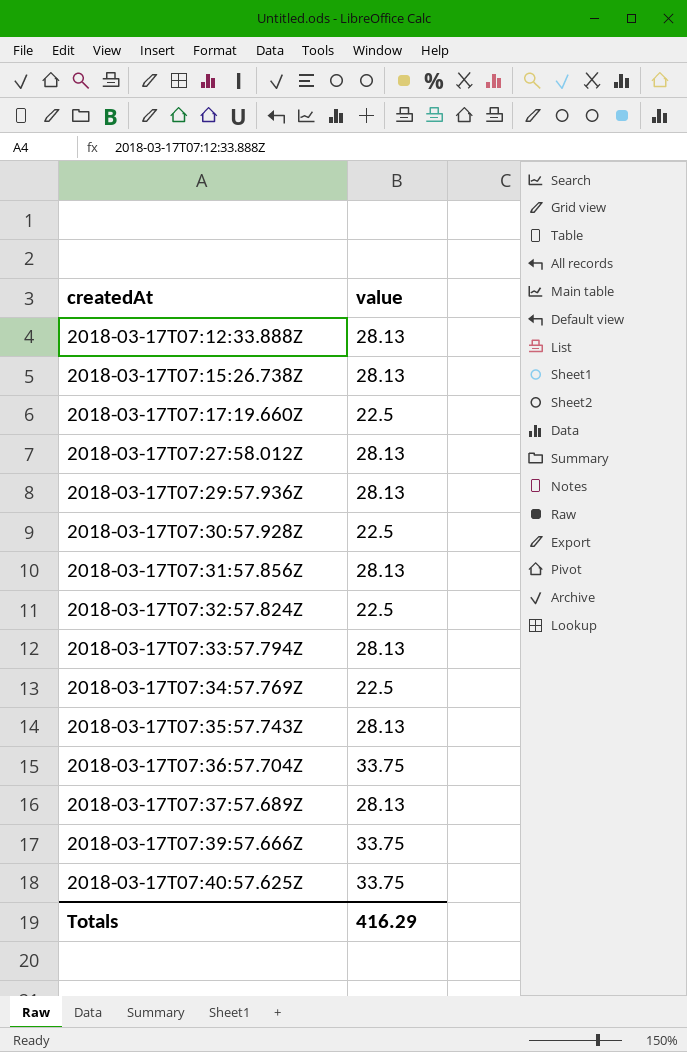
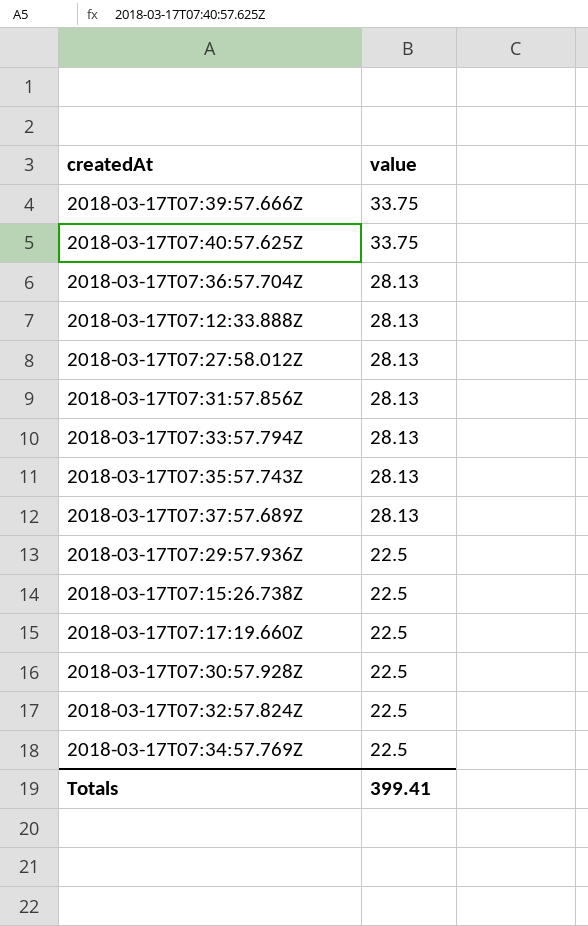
row order: createdAt ascending -> value descending
2018-03-17T07:36:57.704Z | value: 33.75 -> 28.13
2018-03-17T07:29:57.936Z | value: 28.13 -> 22.5
2018-03-17T07:15:26.738Z | value: 28.13 -> 22.5
Totals | value: 416.29 -> 399.41

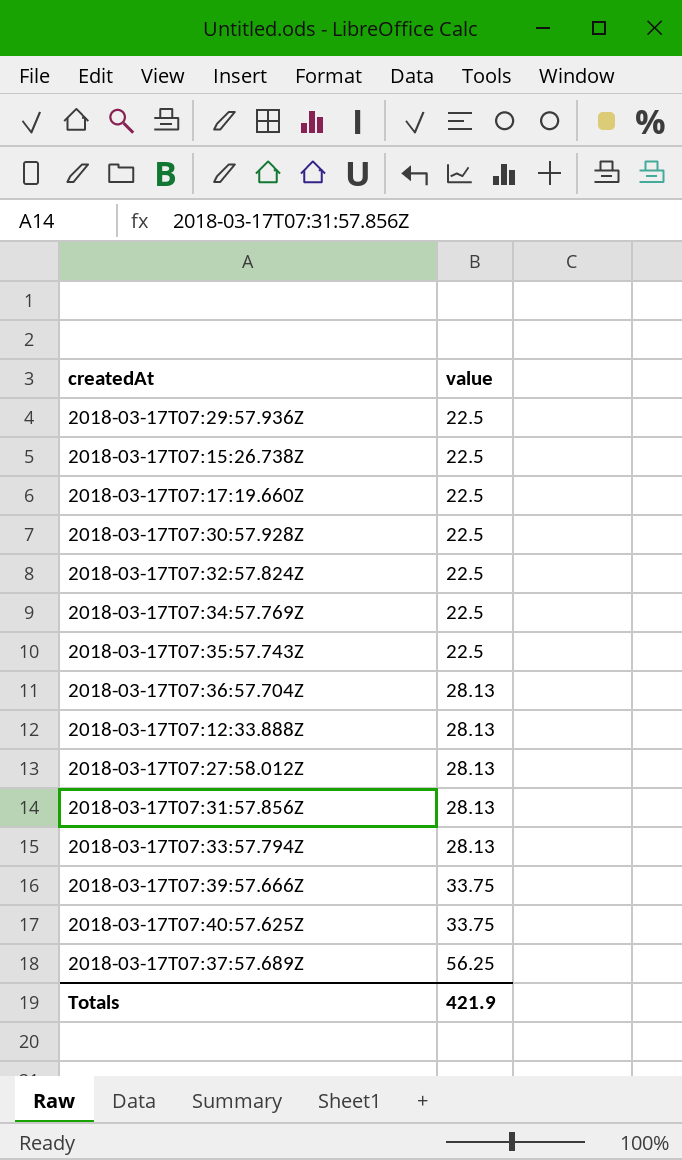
row order: value descending -> value ascending
2018-03-17T07:35:57.743Z | value: 28.13 -> 22.5
2018-03-17T07:37:57.689Z | value: 28.13 -> 56.25
Totals | value: 399.41 -> 421.9

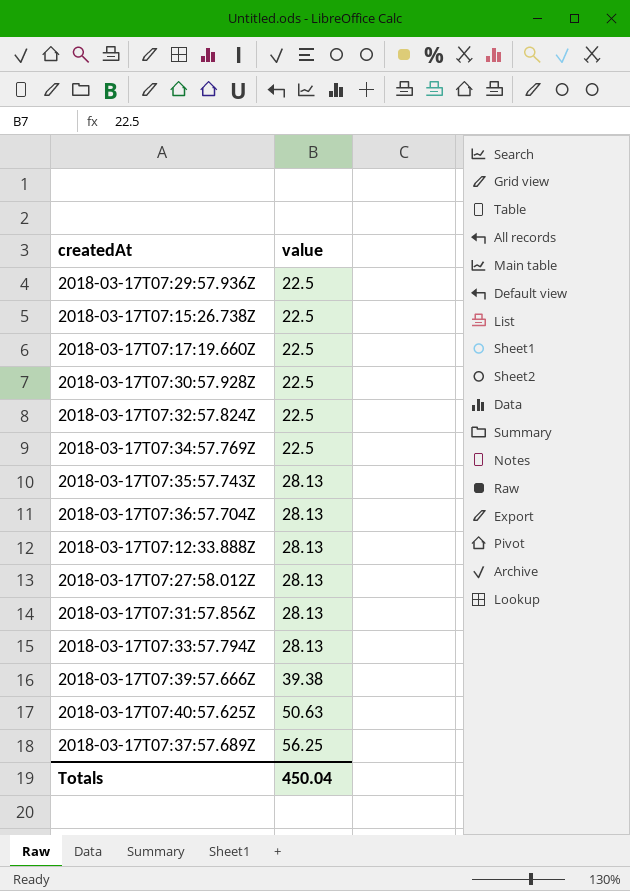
2018-03-17T07:35:57.743Z | value: 22.5 -> 28.13
2018-03-17T07:39:57.666Z | value: 33.75 -> 39.38
2018-03-17T07:40:57.625Z | value: 33.75 -> 50.63
Totals | value: 421.9 -> 450.04

